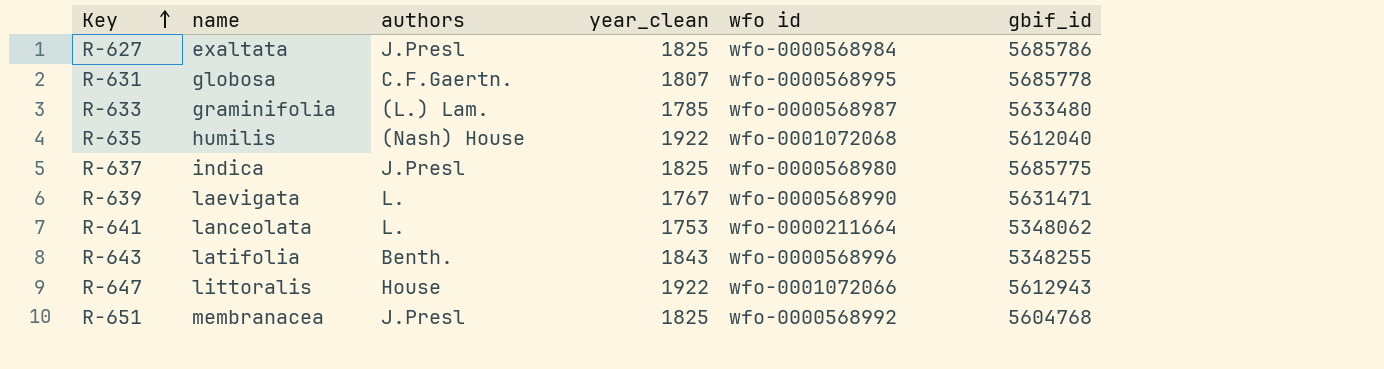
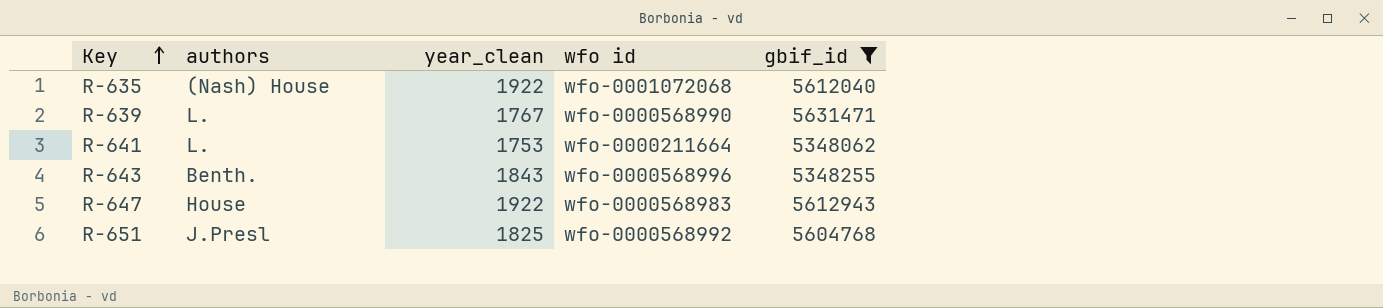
filter: none -> gbif_id <= 5631471
column name | position: 2 -> none
R-647 | wfo id: wfo-0001072066 -> wfo-0000568983

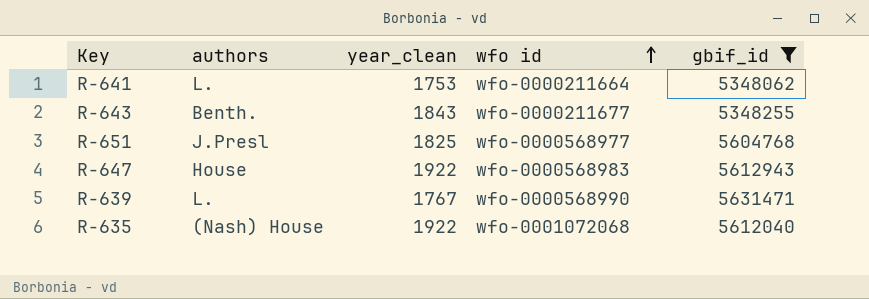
row order: Key ascending -> wfo id ascending
R-643 | wfo id: wfo-0000568996 -> wfo-0000211677
R-651 | wfo id: wfo-0000568992 -> wfo-0000568977

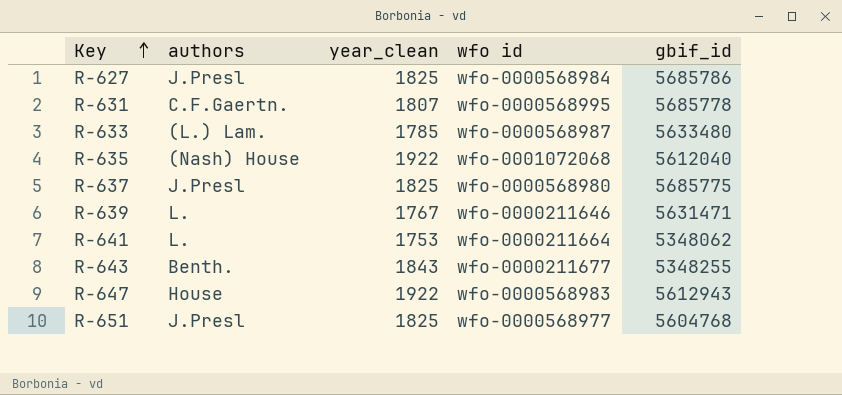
filter: gbif_id <= 5631471 -> none
row order: wfo id ascending -> Key ascending
R-639 | wfo id: wfo-0000568990 -> wfo-0000211646

